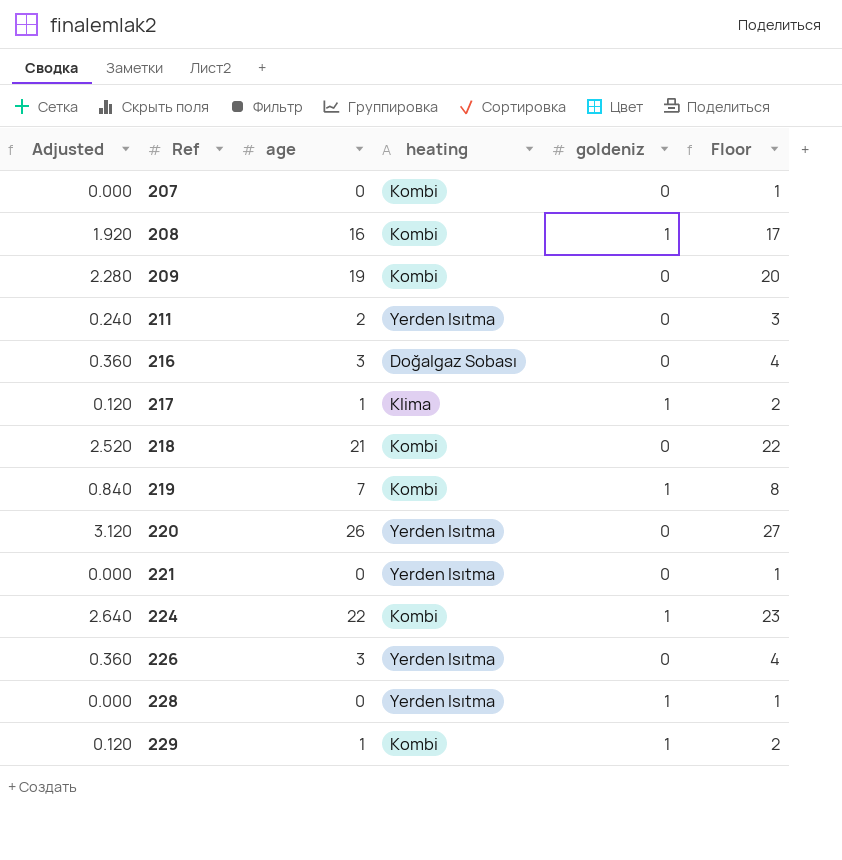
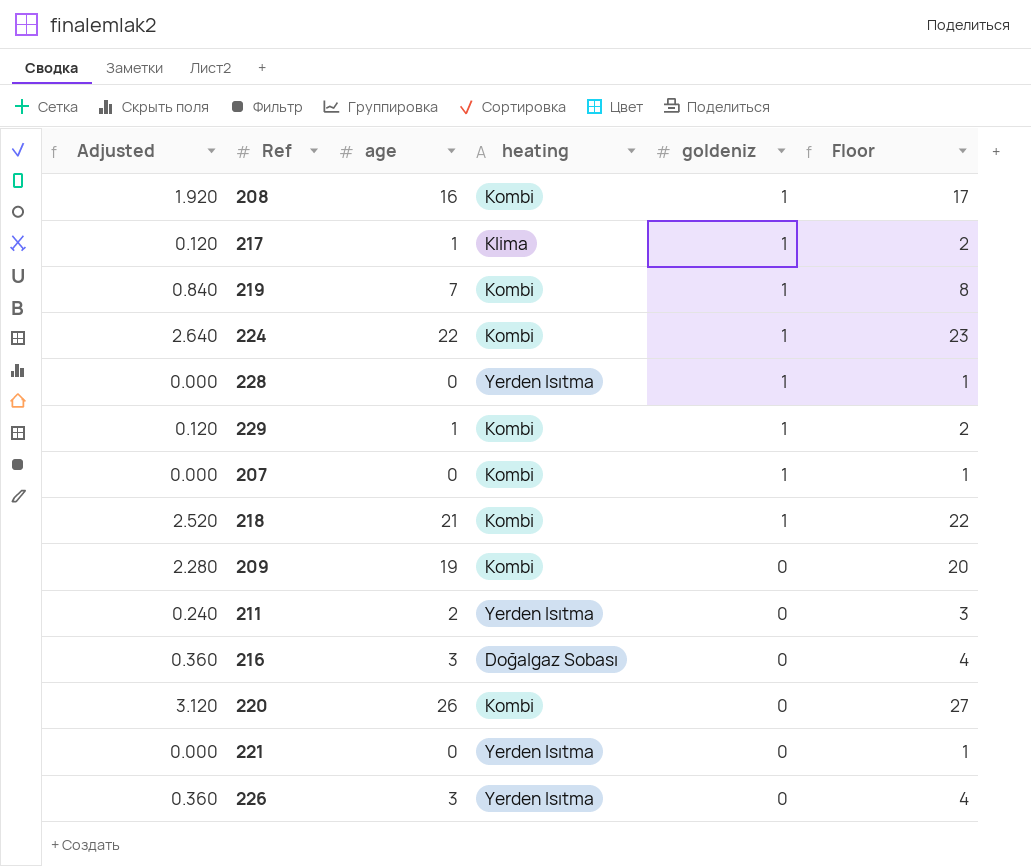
row order: Ref ascending -> goldeniz descending
207 | goldeniz: 0 -> 1
218 | goldeniz: 0 -> 1
220 | heating: Yerden Isıtma -> Kombi

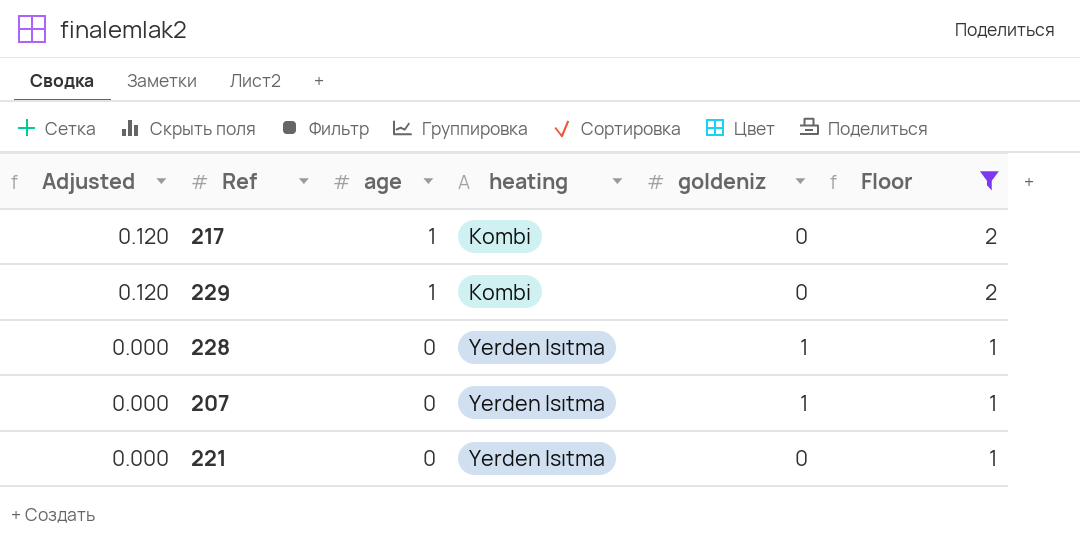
filter: none -> Floor <= 2
row order: goldeniz descending -> Adjusted descending
217 | heating: Klima -> Kombi
217 | goldeniz: 1 -> 0
229 | goldeniz: 1 -> 0
207 | heating: Kombi -> Yerden Isıtma

